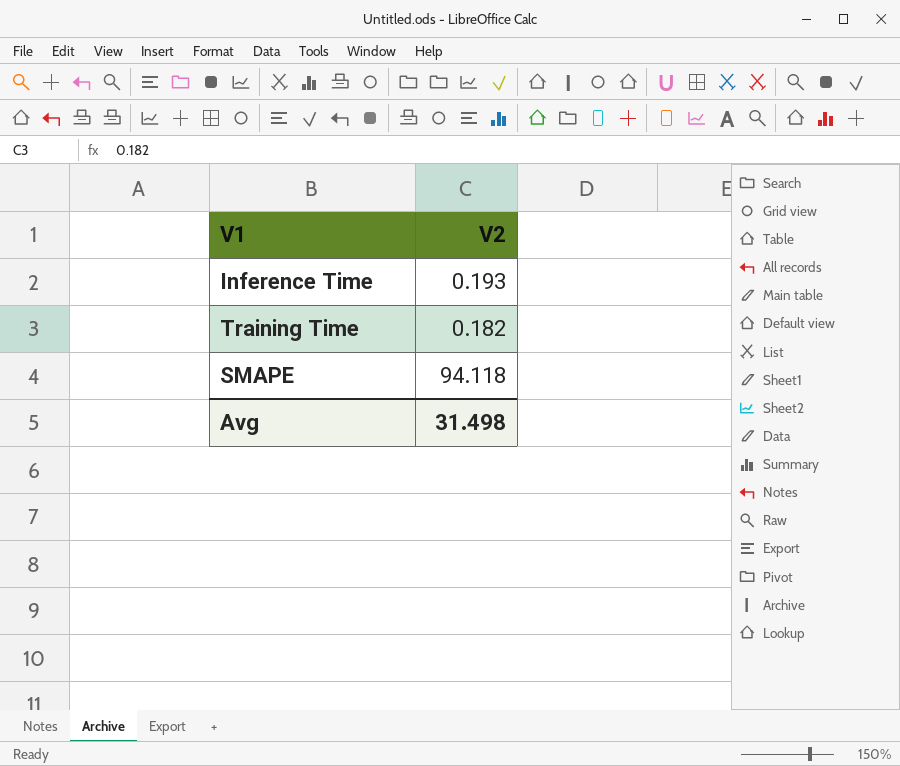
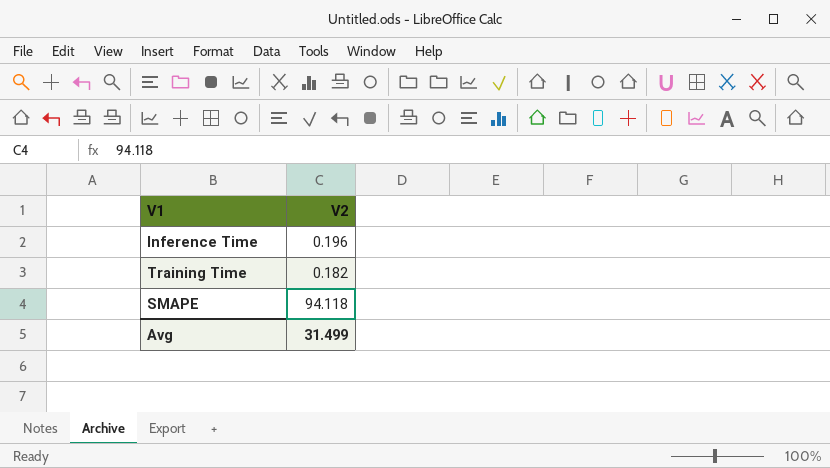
Inference Time | V2: 0.193 -> 0.196
Avg | V2: 31.498 -> 31.499

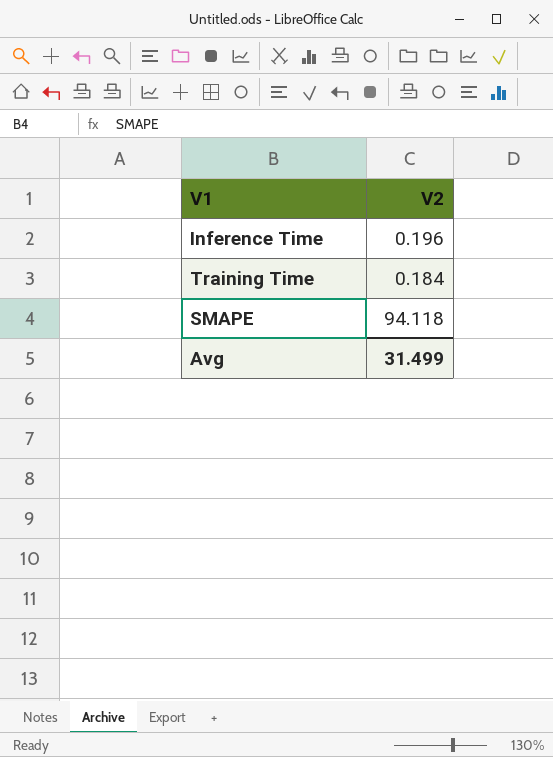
Training Time | V2: 0.182 -> 0.184

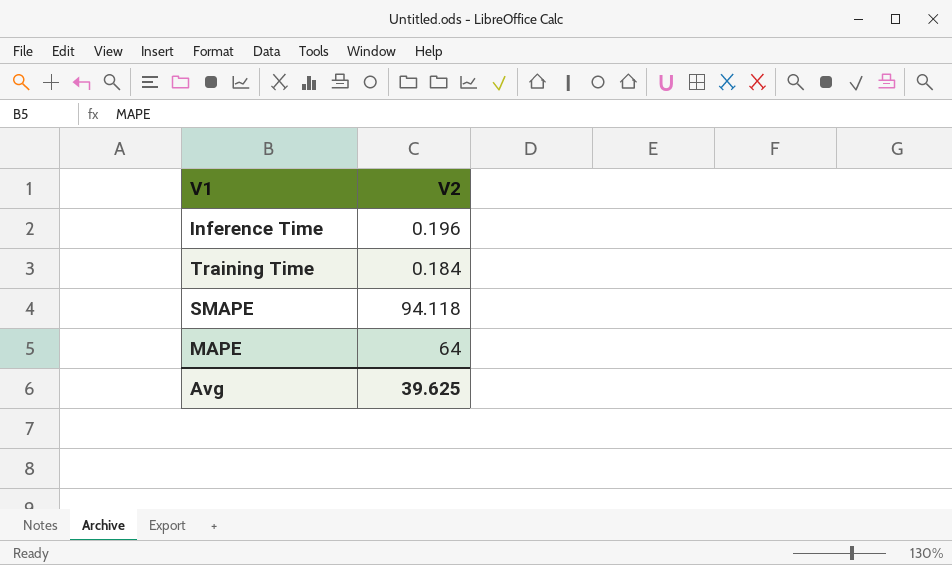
row MAPE: none -> 64
Avg | V2: 31.499 -> 39.625

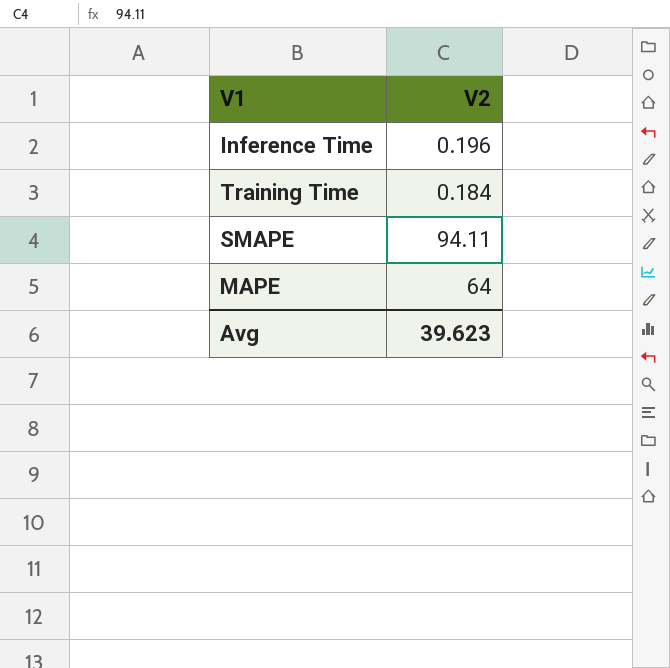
SMAPE | V2: 94.118 -> 94.11
Avg | V2: 39.625 -> 39.623

